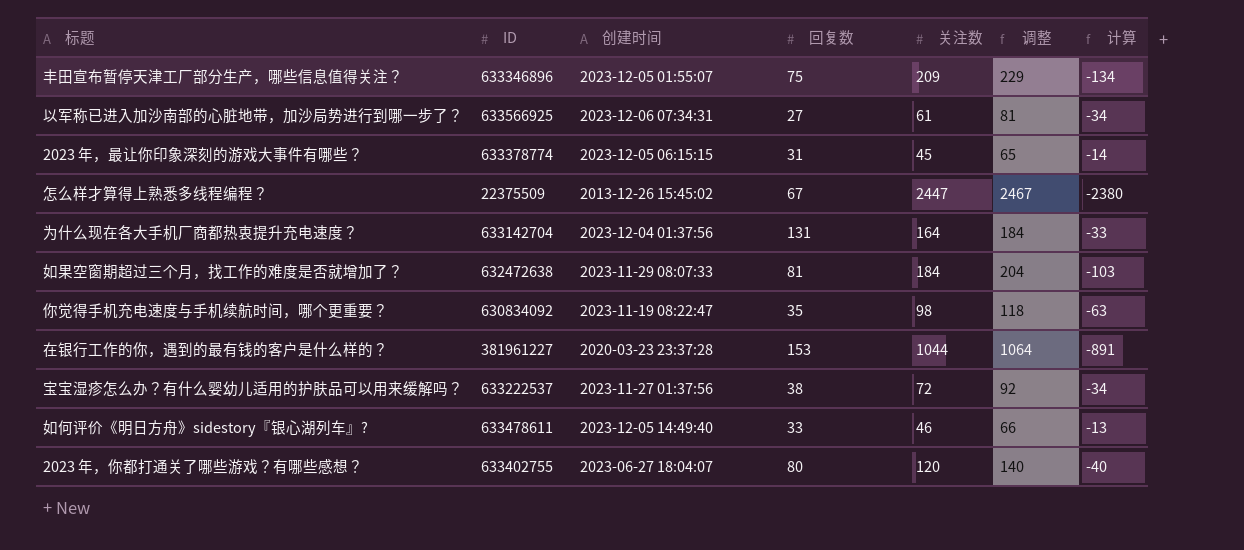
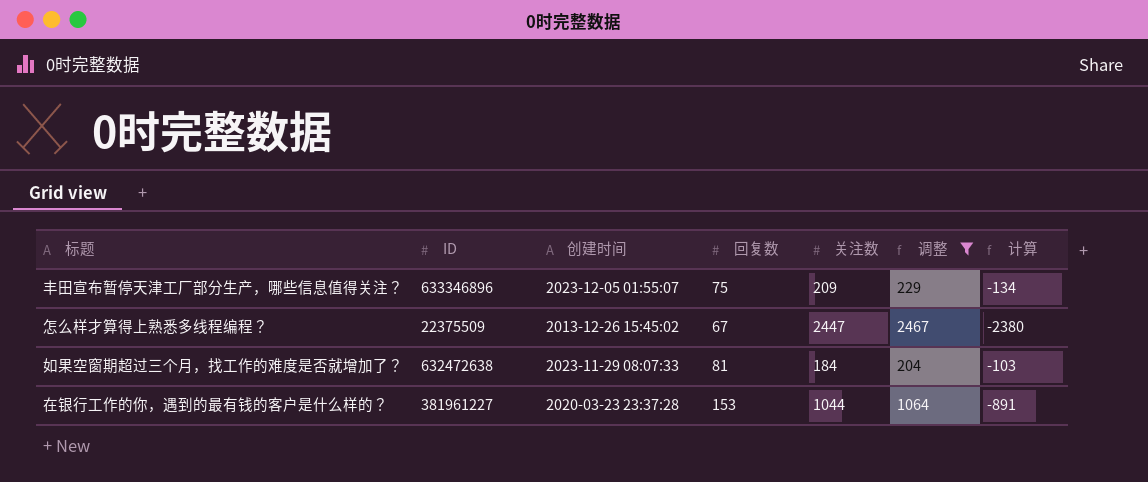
filter: none -> 调整 >= 204

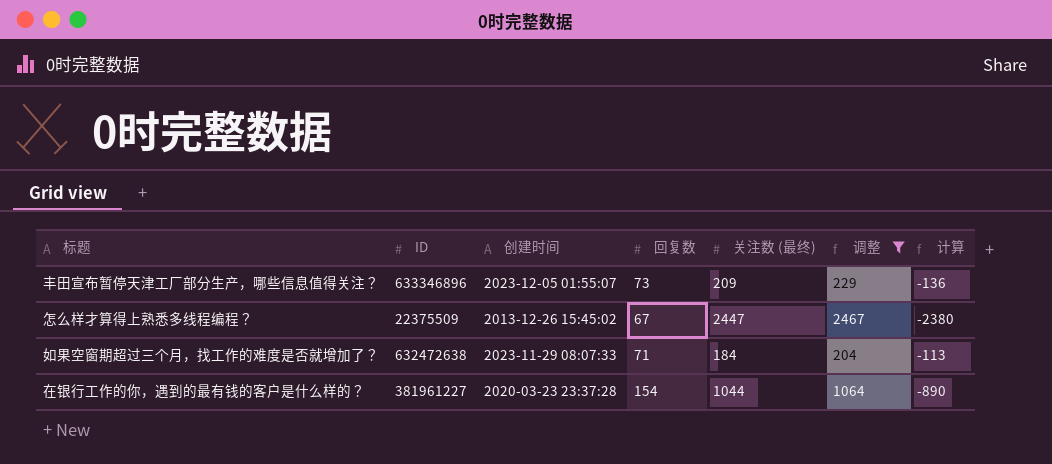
column name: 关注数 -> 关注数 (最终)
丰田宣布暂停天津工厂部分生产，哪些信息值得关注？ | 回复数: 75 -> 73
丰田宣布暂停天津工厂部分生产，哪些信息值得关注？ | 计算: -134 -> -136
如果空窗期超过三个月，找工作的难度是否就增加了？ | 回复数: 81 -> 71
如果空窗期超过三个月，找工作的难度是否就增加了？ | 计算: -103 -> -113
在银行工作的你，遇到的最有钱的客户是什么样的？ | 回复数: 153 -> 154
在银行工作的你，遇到的最有钱的客户是什么样的？ | 计算: -891 -> -890

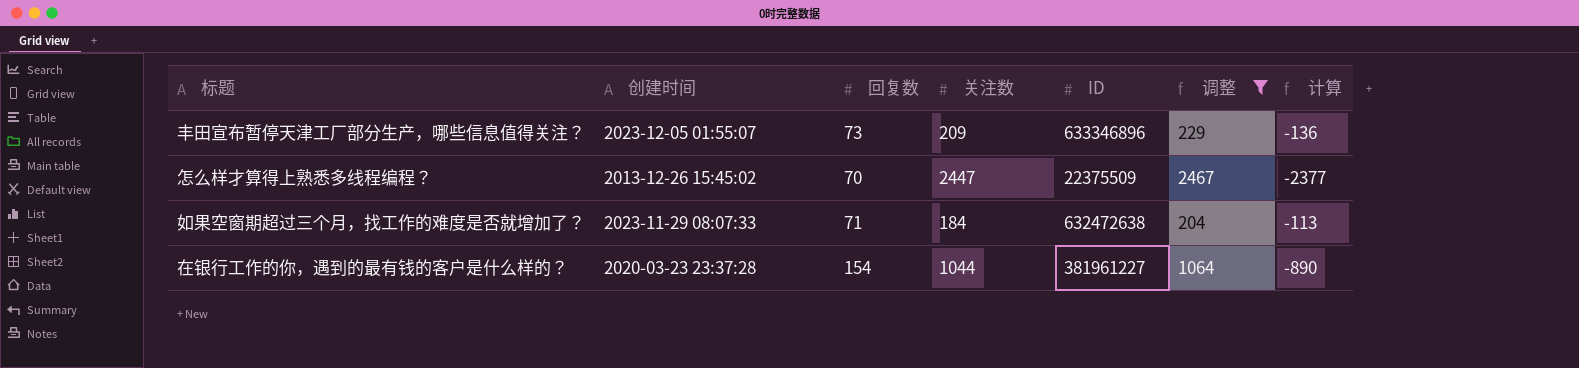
column name: 关注数 (最终) -> 关注数
column ID | position: 2 -> 5
怎么样才算得上熟悉多线程编程？ | 回复数: 67 -> 70
怎么样才算得上熟悉多线程编程？ | 计算: -2380 -> -2377

